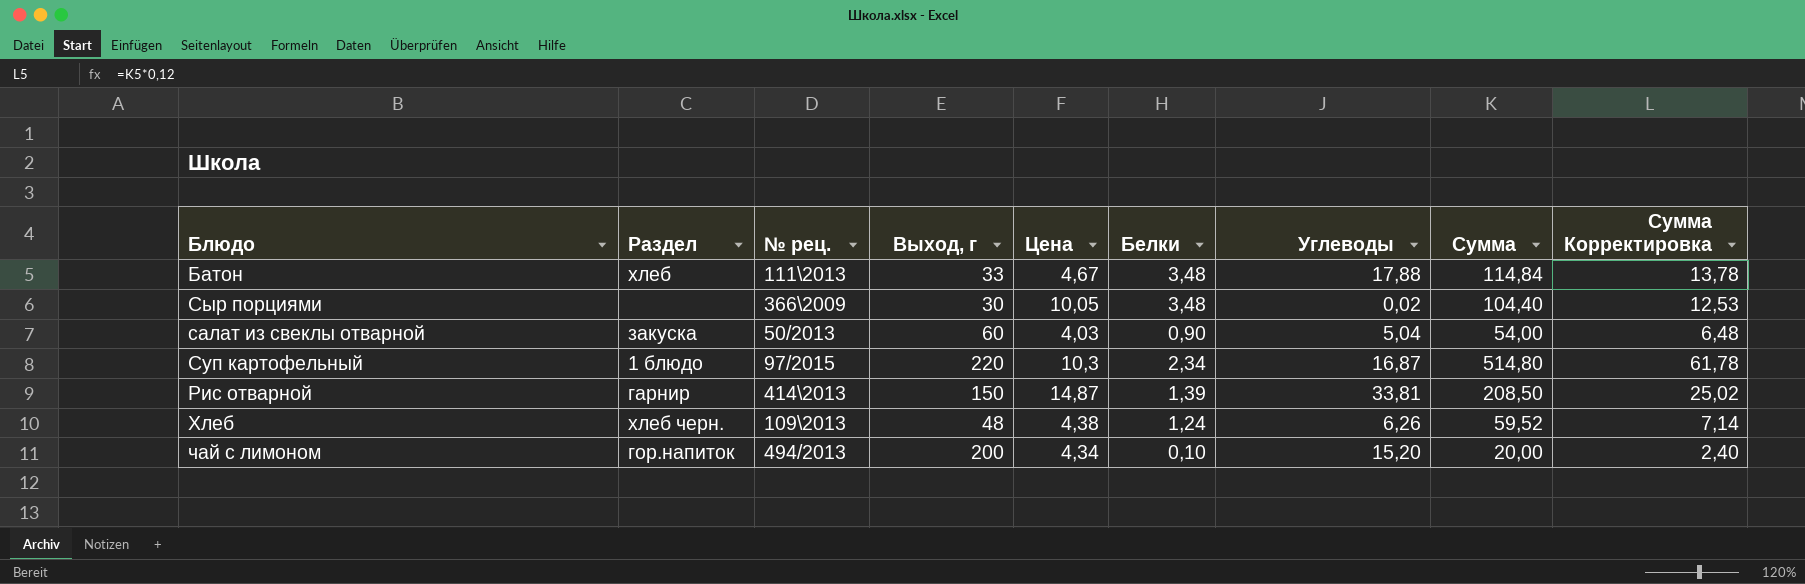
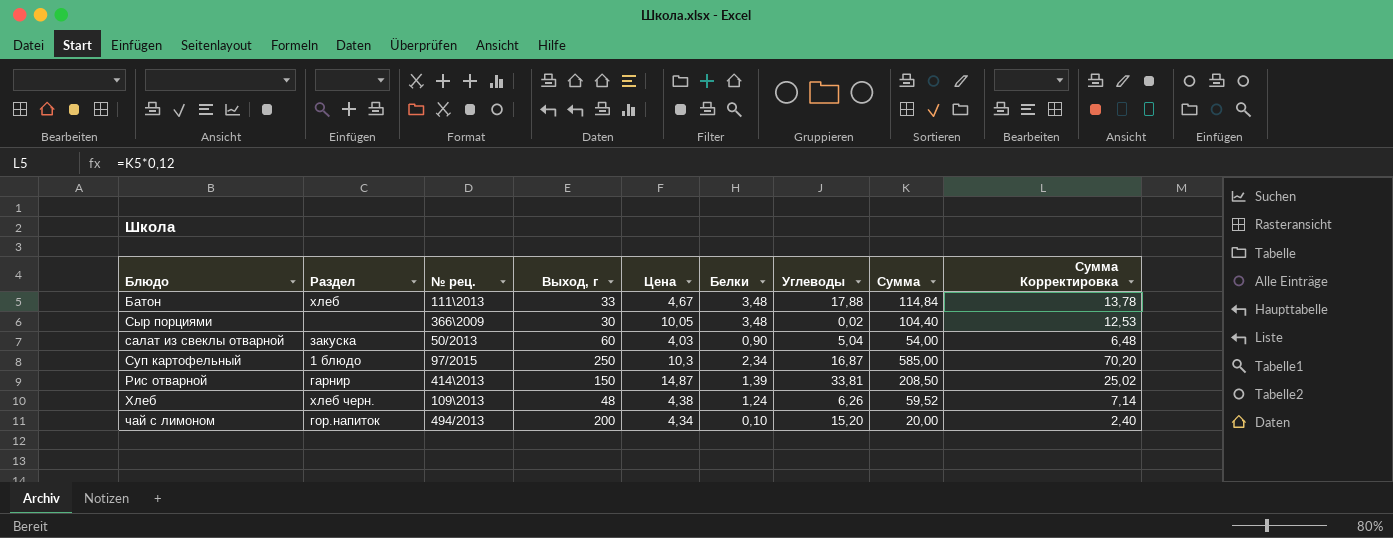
Суп картофельный | Выход, г: 220 -> 250
Суп картофельный | Сумма: 514,80 -> 585,00
Суп картофельный | Сумма Корректировка: 61,78 -> 70,20

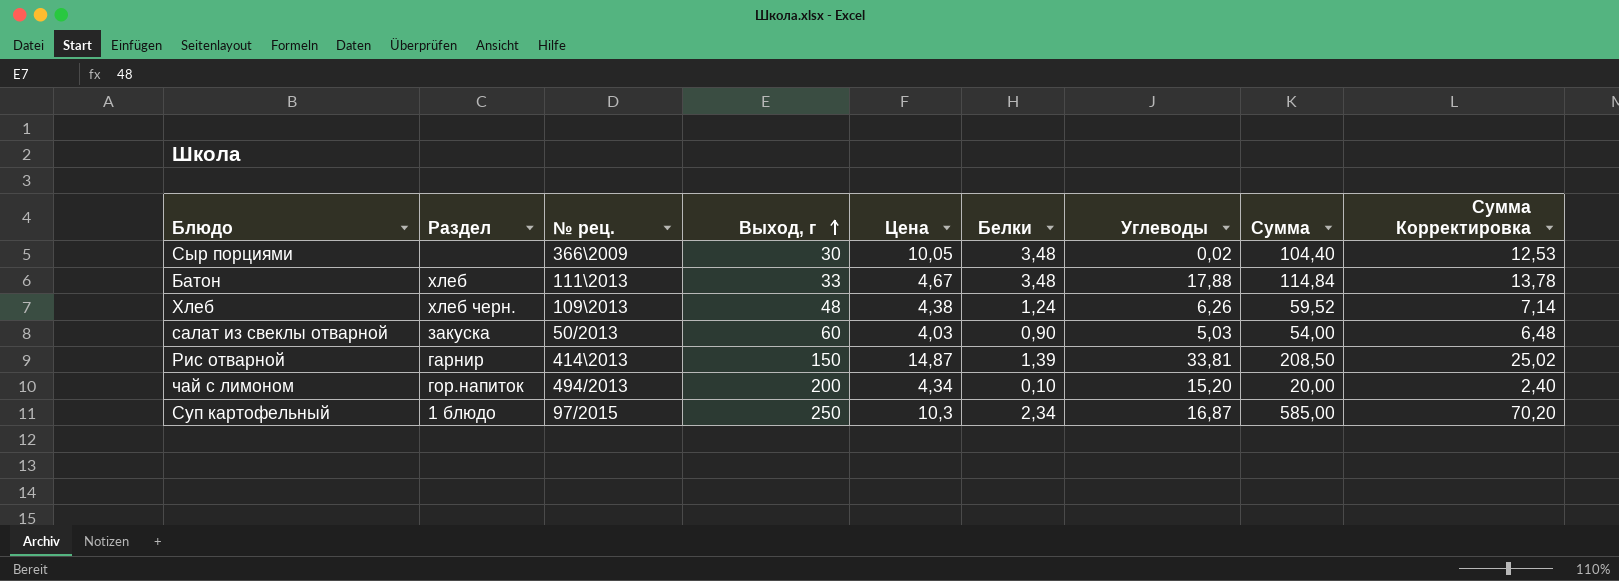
row order: none -> Выход, г ascending
салат из свеклы отварной | Углеводы: 5,04 -> 5,03

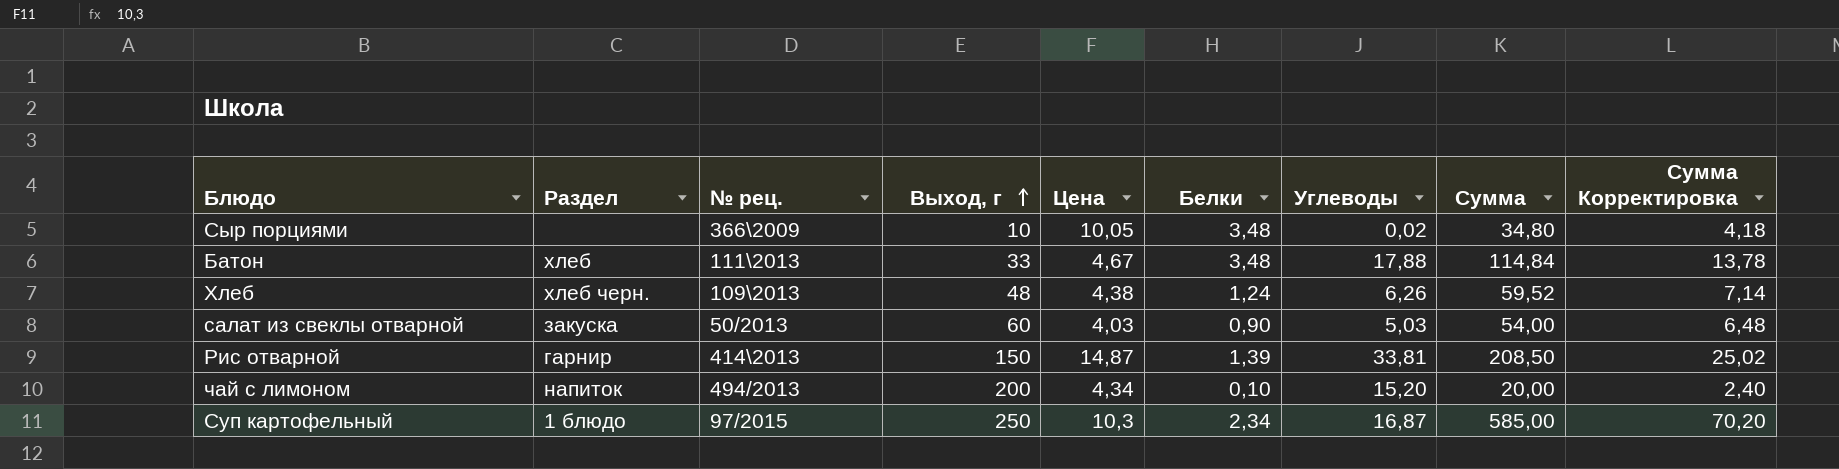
Сыр порциями | Выход, г: 30 -> 10
Сыр порциями | Сумма: 104,40 -> 34,80
Сыр порциями | Сумма Корректировка: 12,53 -> 4,18
чай с лимоном | Раздел: гор.напиток -> напиток

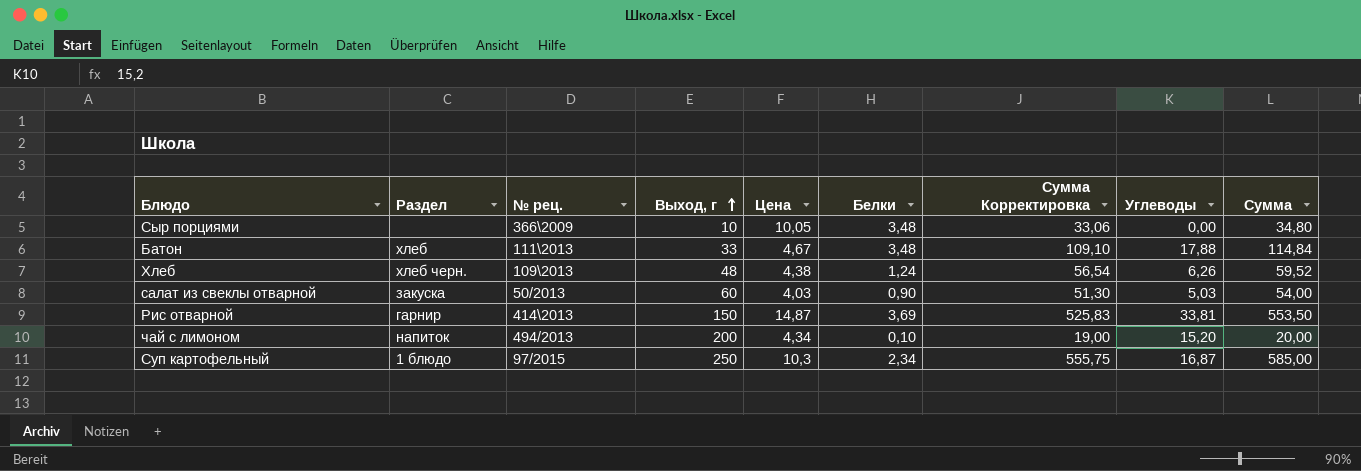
column Сумма Корректировка | formula: [Сумма] * 0,12 -> [Сумма] * 0,95
column Сумма Корректировка | position: 9 -> 7
Сыр порциями | Углеводы: 0,02 -> 0,00
Рис отварной | Белки: 1,39 -> 3,69
Рис отварной | Сумма: 208,50 -> 553,50

